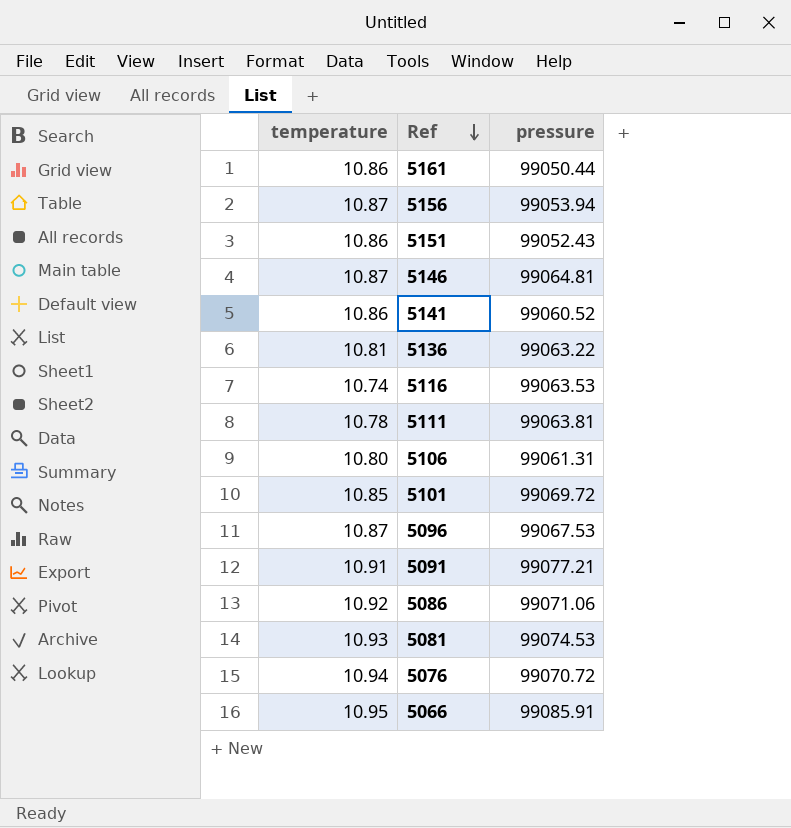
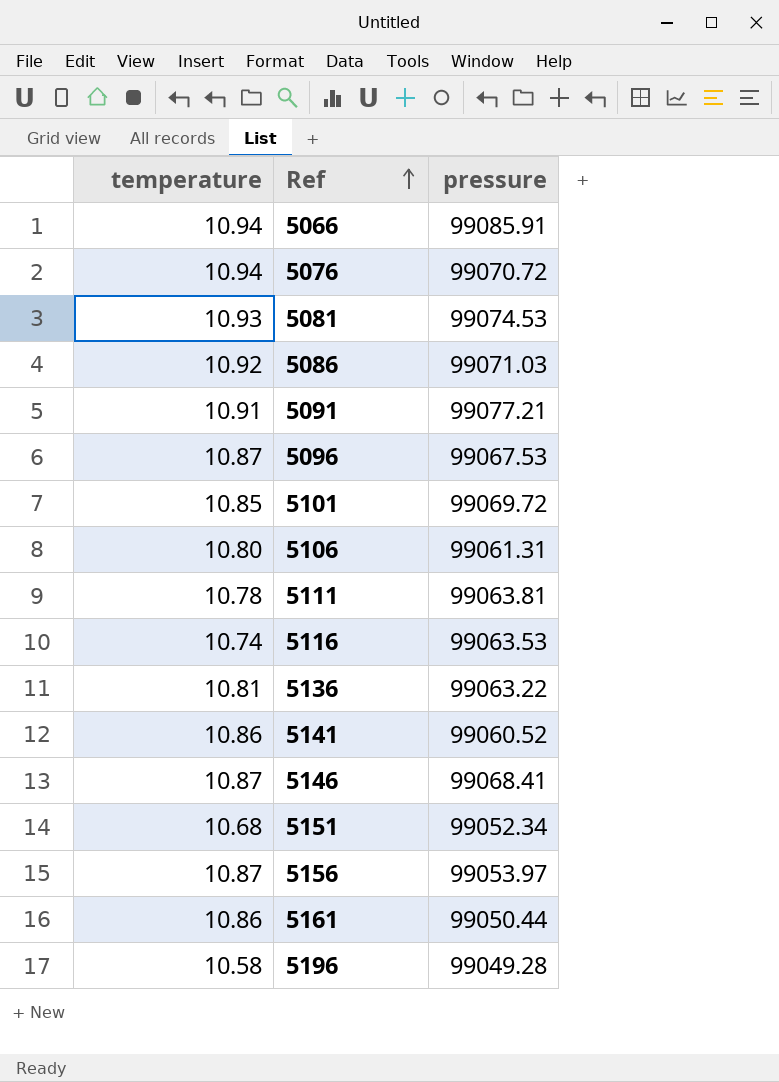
row order: Ref descending -> Ref ascending
5066 | temperature: 10.95 -> 10.94
5086 | pressure: 99071.06 -> 99071.03
5146 | pressure: 99064.81 -> 99068.41
5151 | temperature: 10.86 -> 10.68
5151 | pressure: 99052.43 -> 99052.34
5156 | pressure: 99053.94 -> 99053.97
row 5196: none -> 10.58 | 99049.28

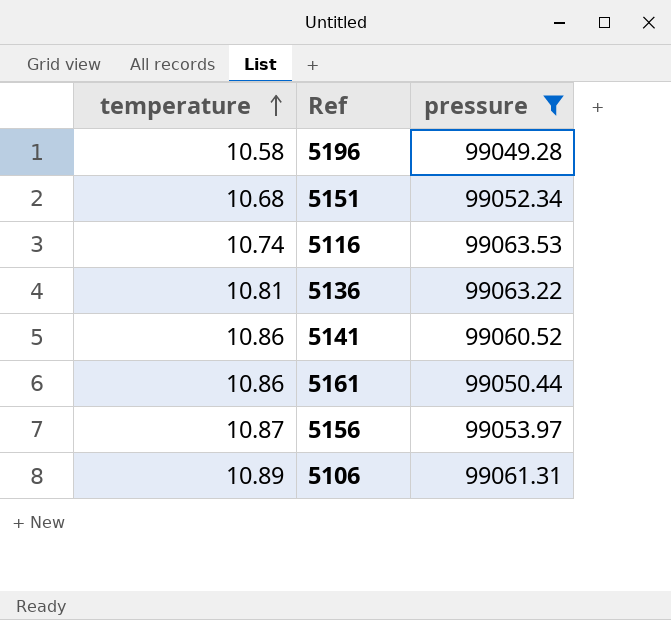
filter: none -> pressure <= 99063.53
row order: Ref ascending -> temperature ascending
5106 | temperature: 10.80 -> 10.89

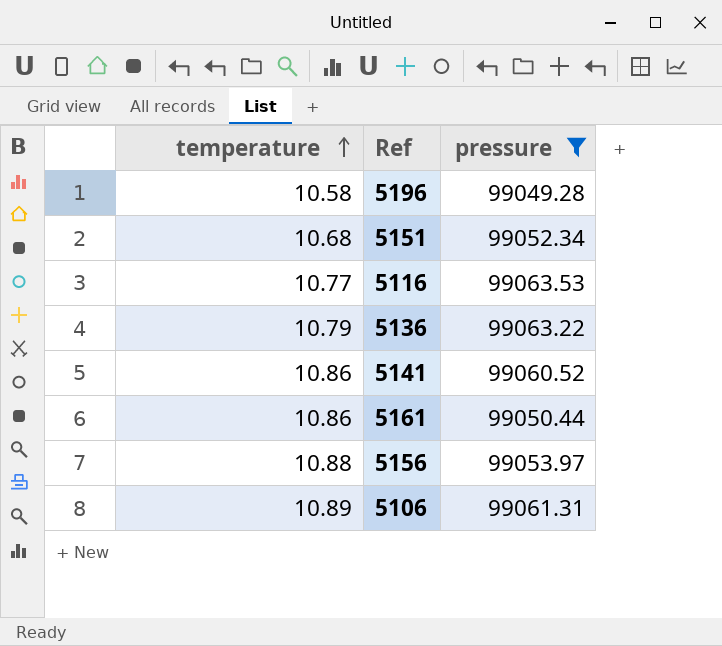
5116 | temperature: 10.74 -> 10.77
5136 | temperature: 10.81 -> 10.79
5156 | temperature: 10.87 -> 10.88

